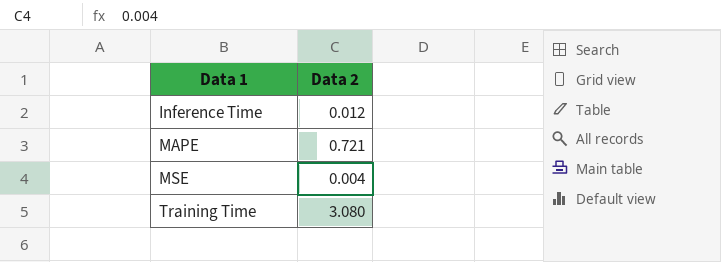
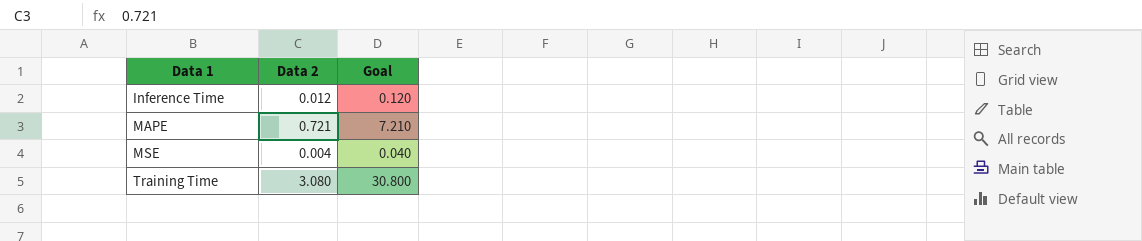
column Goal | formula: none -> [Data 2] * 10

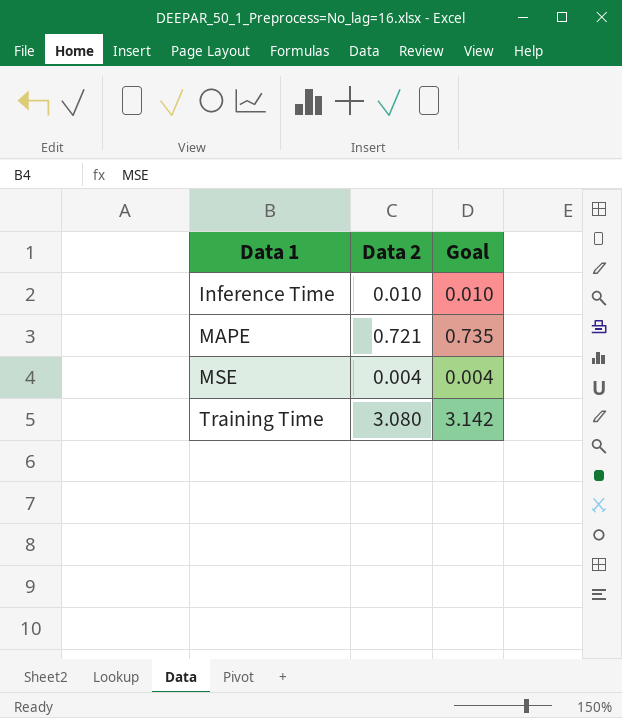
column Goal | formula: [Data 2] * 10 -> [Data 2] * 1.02
Inference Time | Data 2: 0.012 -> 0.010

